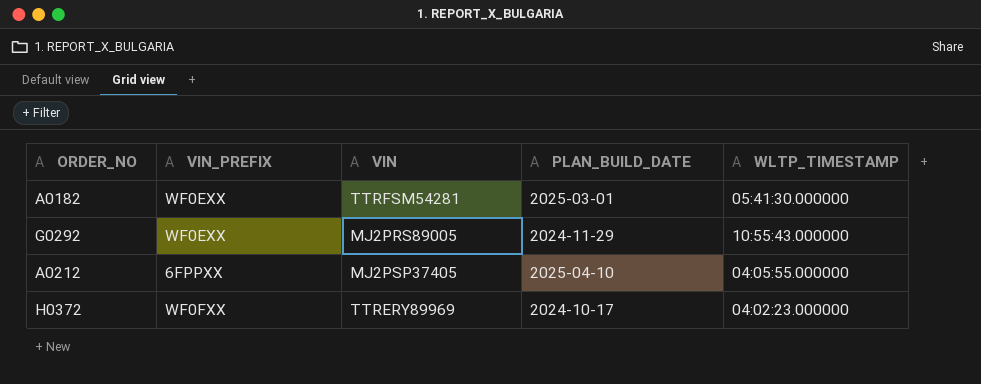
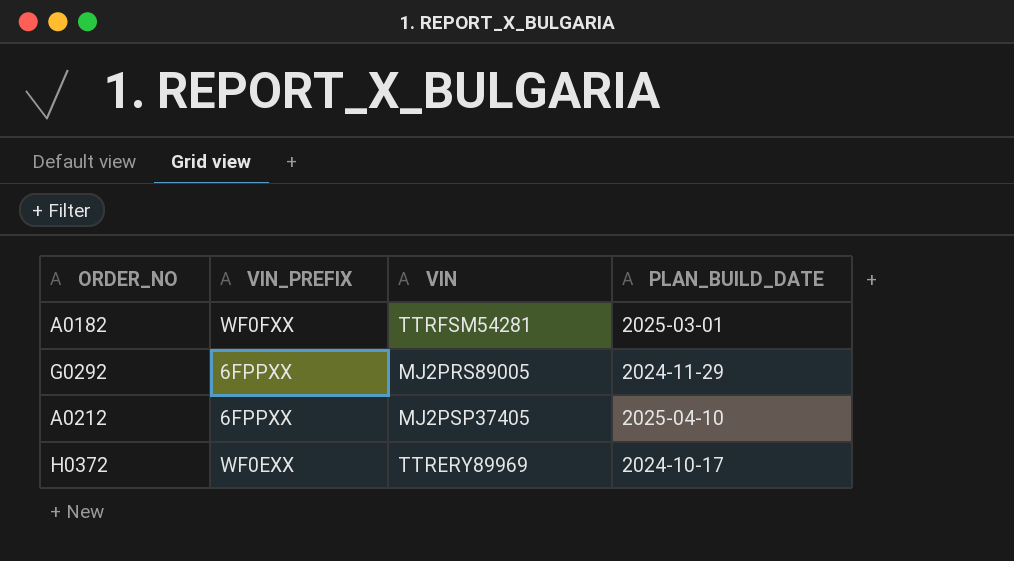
column WLTP_TIMESTAMP | position: 5 -> none
A0182 | VIN_PREFIX: WF0EXX -> WF0FXX
G0292 | VIN_PREFIX: WF0EXX -> 6FPPXX
H0372 | VIN_PREFIX: WF0FXX -> WF0EXX

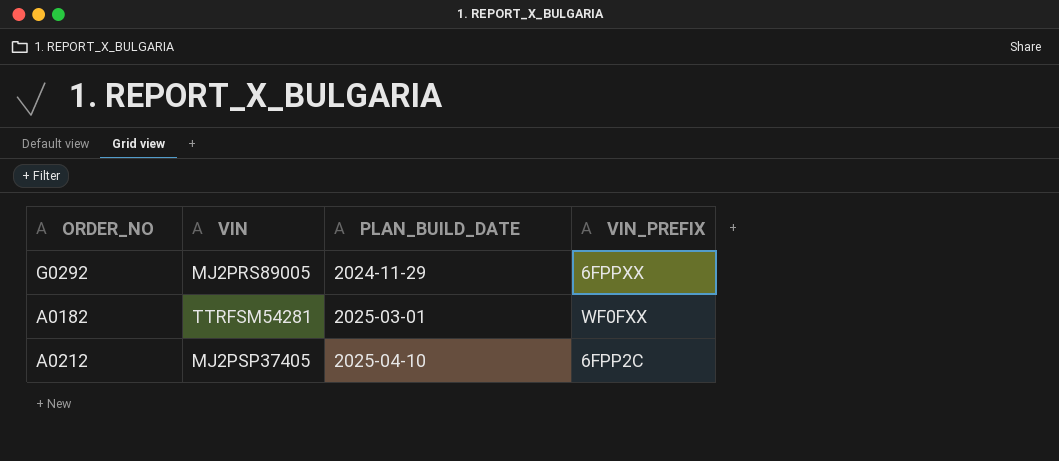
row order: none -> PLAN_BUILD_DATE ascending
column VIN_PREFIX | position: 2 -> 4
row H0372: WF0EXX | TTRERY89969 | 2024-10-17 -> none
A0212 | VIN_PREFIX: 6FPPXX -> 6FPP2C

